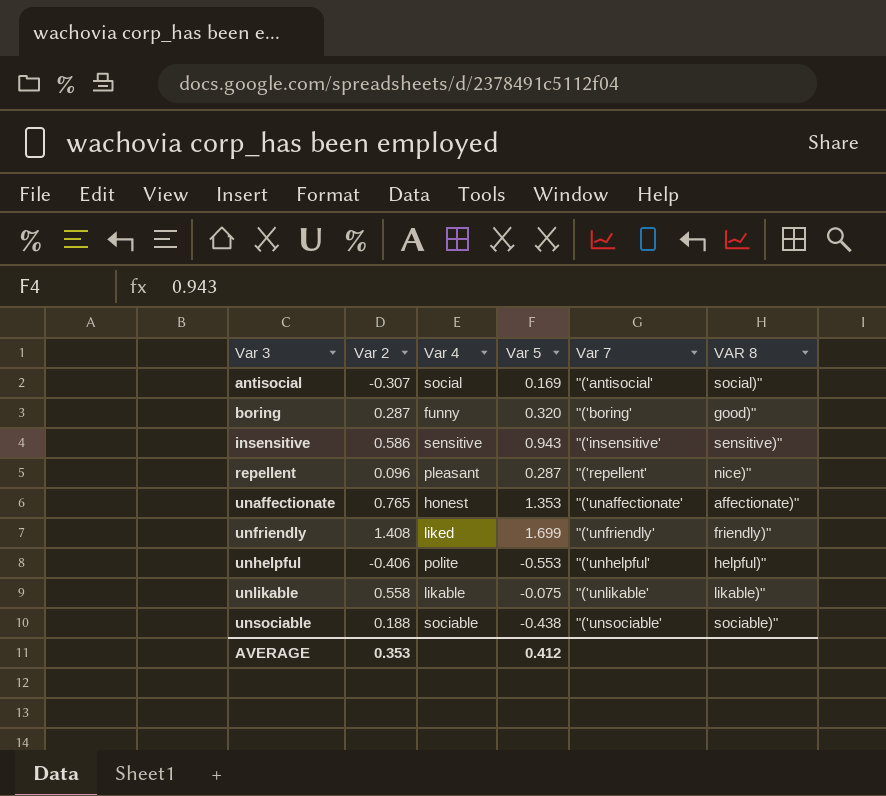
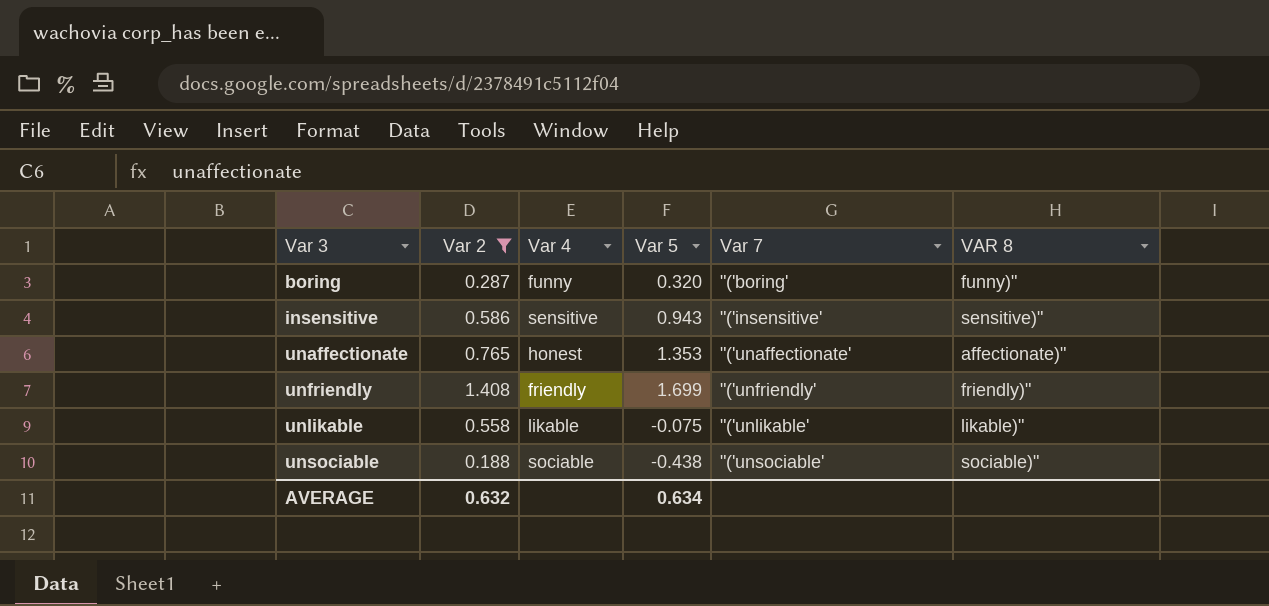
filter: none -> Var 2 >= 0.188
boring | VAR 8: good)" -> funny)"
unfriendly | Var 4: liked -> friendly
AVERAGE | Var 2: 0.353 -> 0.632
AVERAGE | Var 5: 0.412 -> 0.634

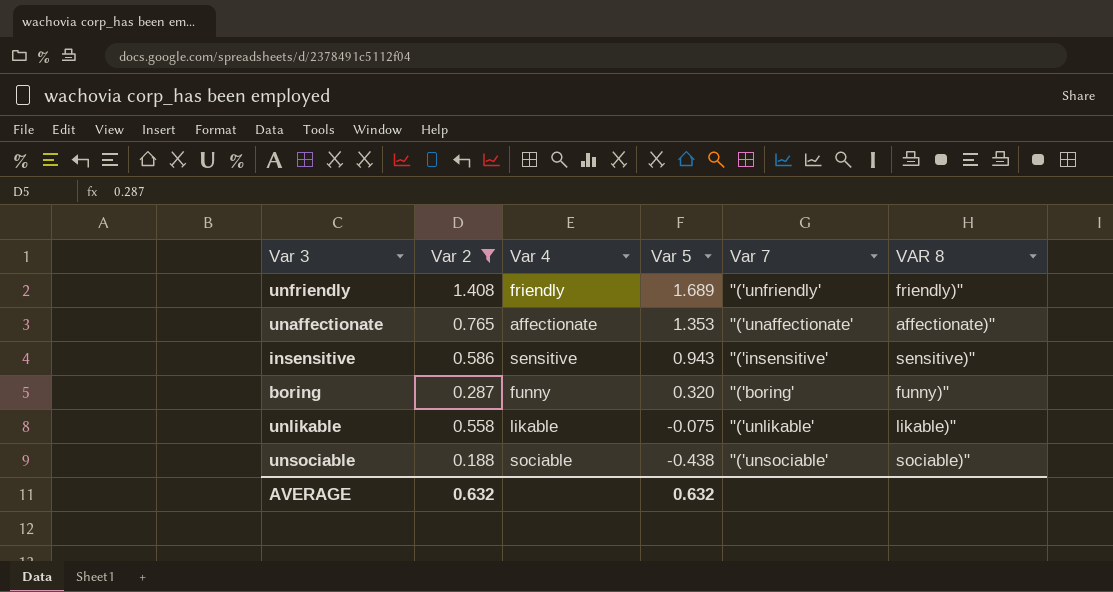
row order: Var 3 ascending -> Var 5 descending
unfriendly | Var 5: 1.699 -> 1.689
unaffectionate | Var 4: honest -> affectionate
AVERAGE | Var 5: 0.634 -> 0.632

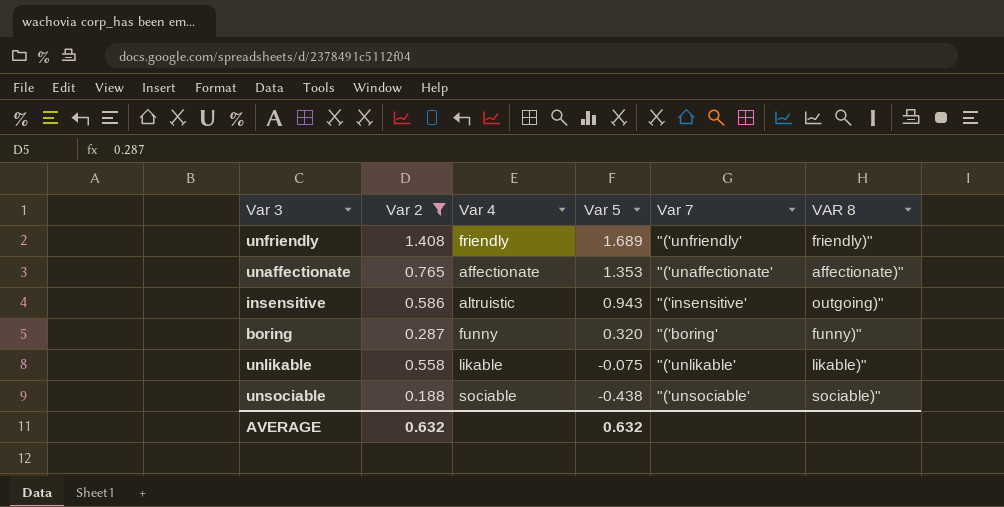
insensitive | Var 4: sensitive -> altruistic
insensitive | VAR 8: sensitive)" -> outgoing)"

